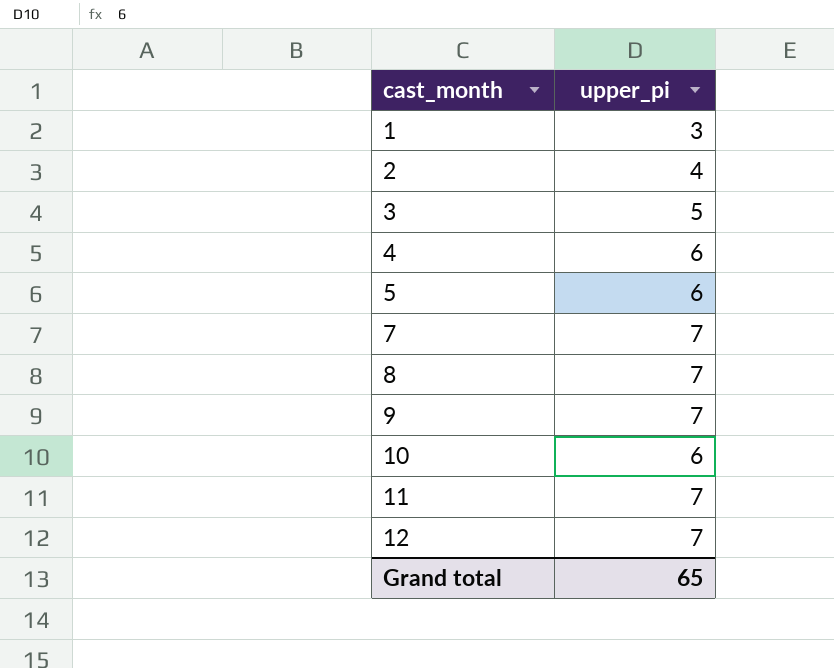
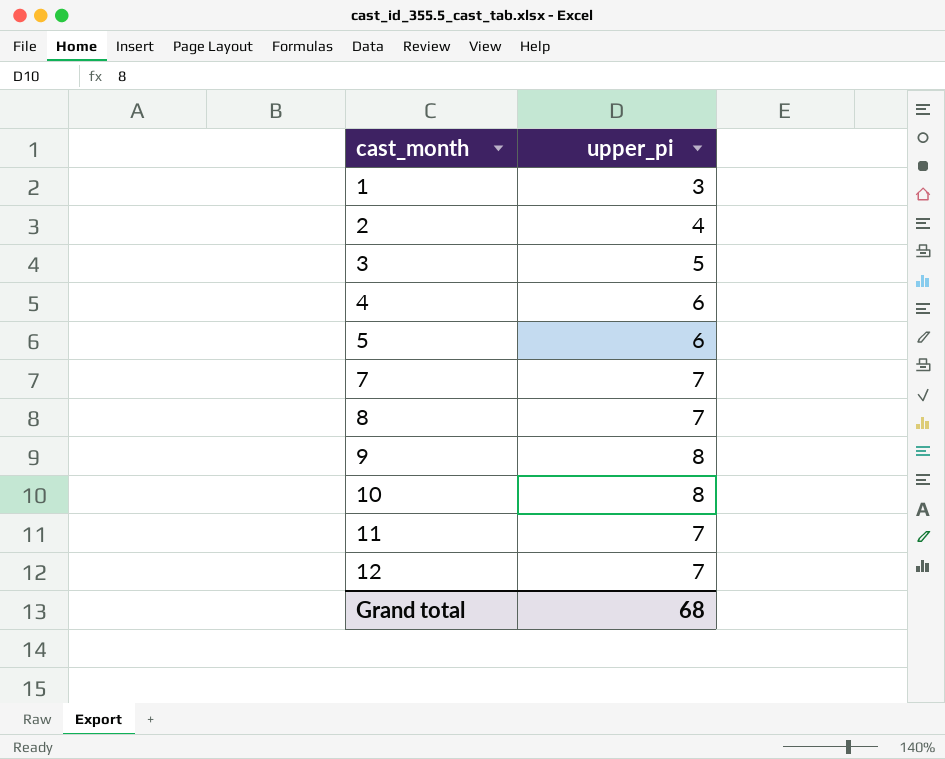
9 | upper_pi: 7 -> 8
10 | upper_pi: 6 -> 8
Grand total | upper_pi: 65 -> 68

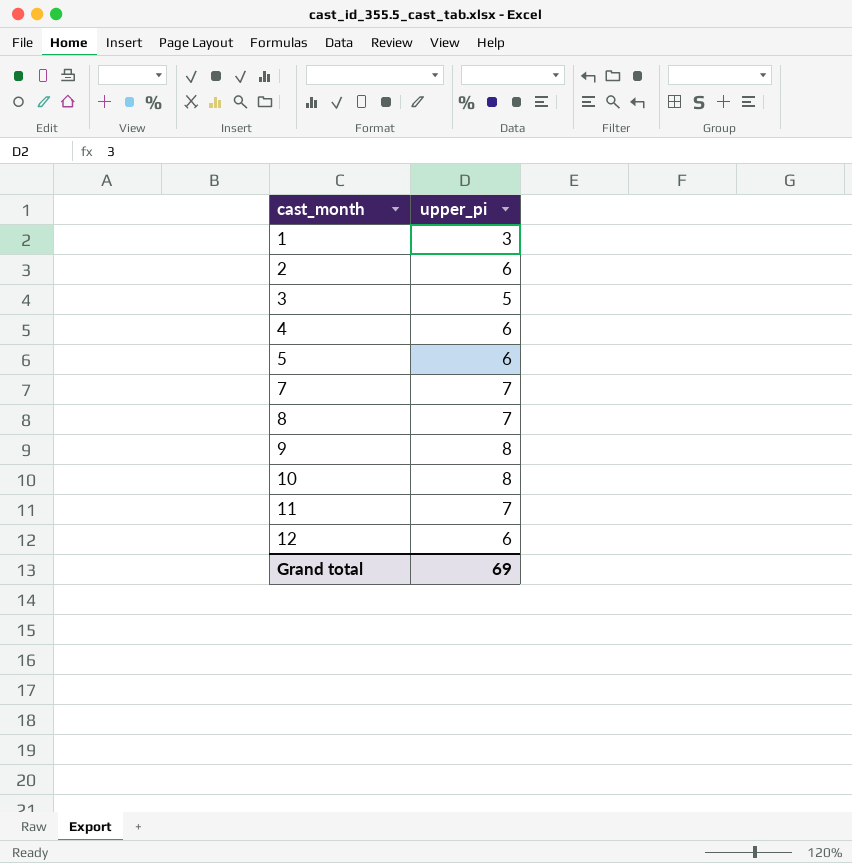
2 | upper_pi: 4 -> 6
12 | upper_pi: 7 -> 6
Grand total | upper_pi: 68 -> 69

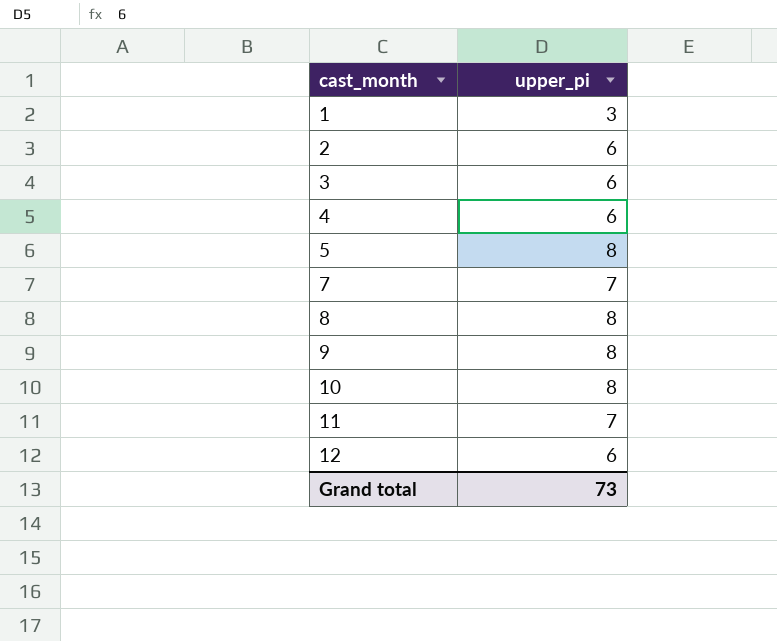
3 | upper_pi: 5 -> 6
5 | upper_pi: 6 -> 8
8 | upper_pi: 7 -> 8
Grand total | upper_pi: 69 -> 73

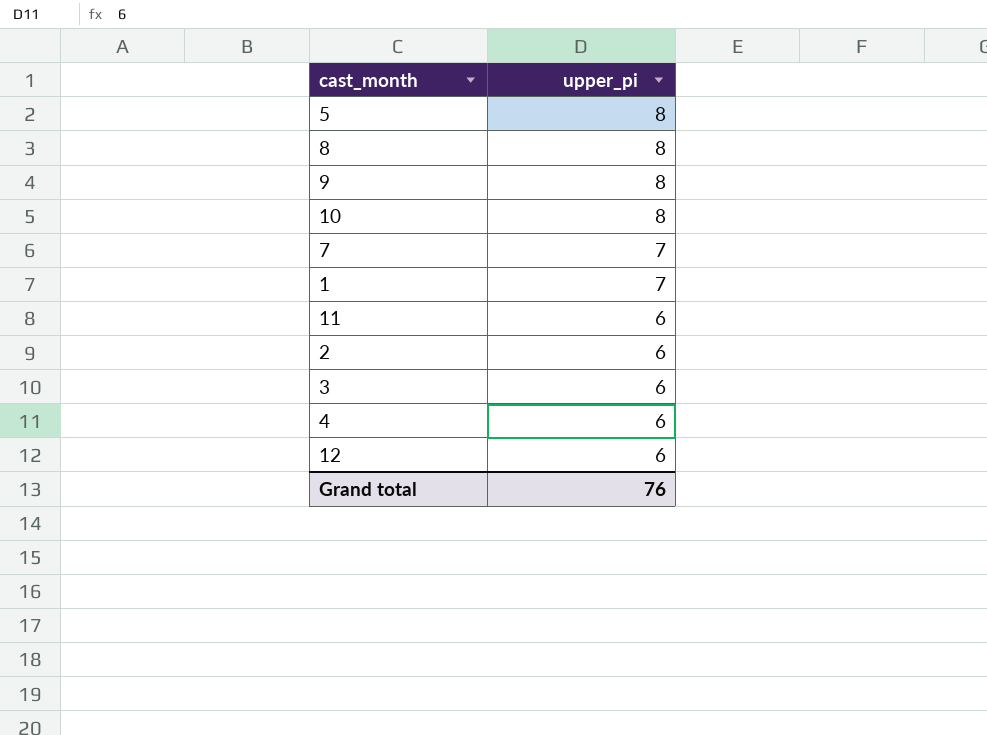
row order: cast_month ascending -> upper_pi descending
1 | upper_pi: 3 -> 7
11 | upper_pi: 7 -> 6
Grand total | upper_pi: 73 -> 76

